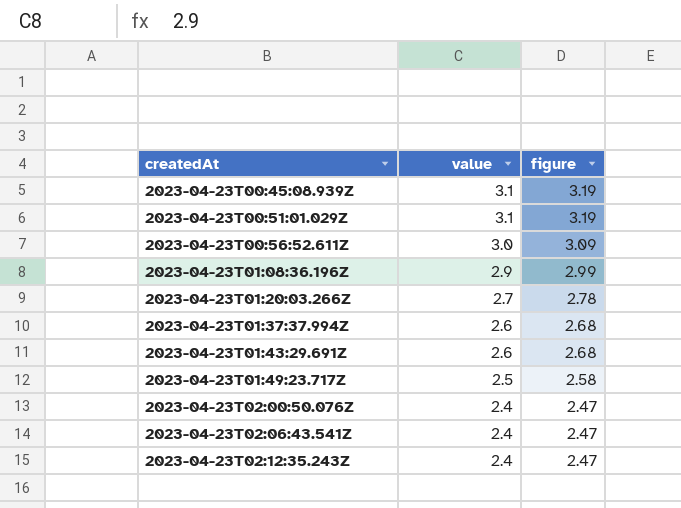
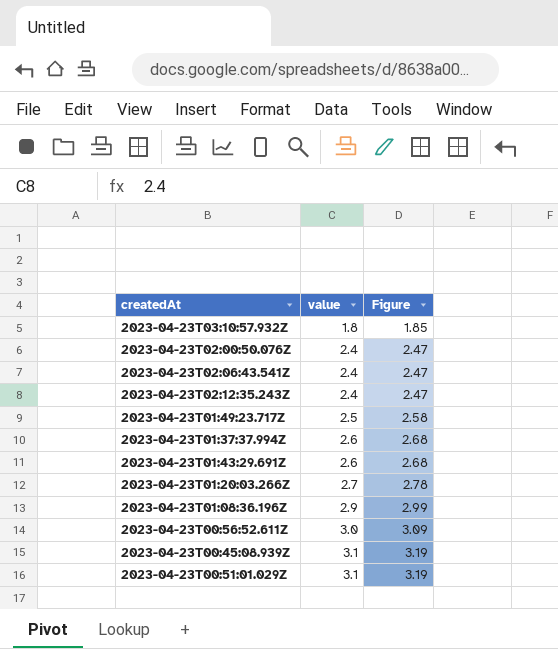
row order: createdAt ascending -> value ascending
column name: figure -> Figure
row 2023-04-23T03:10:57.932Z: none -> 1.8 | 1.85

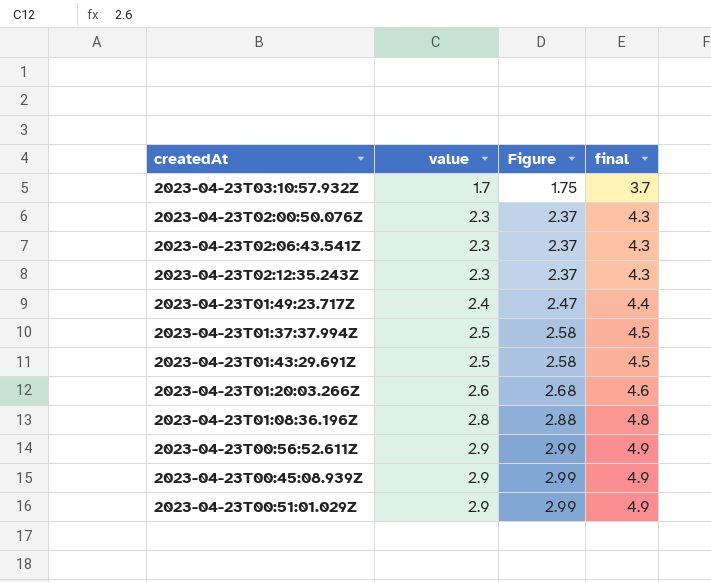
column final | formula: none -> [value] + 2
2023-04-23T03:10:57.932Z | value: 1.8 -> 1.7
2023-04-23T03:10:57.932Z | Figure: 1.85 -> 1.75
2023-04-23T02:00:50.076Z | value: 2.4 -> 2.3
2023-04-23T02:00:50.076Z | Figure: 2.47 -> 2.37
2023-04-23T02:06:43.541Z | value: 2.4 -> 2.3
2023-04-23T02:06:43.541Z | Figure: 2.47 -> 2.37
2023-04-23T02:12:35.243Z | value: 2.4 -> 2.3
2023-04-23T02:12:35.243Z | Figure: 2.47 -> 2.37
2023-04-23T01:49:23.717Z | value: 2.5 -> 2.4
2023-04-23T01:49:23.717Z | Figure: 2.58 -> 2.47
2023-04-23T01:37:37.994Z | value: 2.6 -> 2.5
2023-04-23T01:37:37.994Z | Figure: 2.68 -> 2.58
2023-04-23T01:43:29.691Z | value: 2.6 -> 2.5
2023-04-23T01:43:29.691Z | Figure: 2.68 -> 2.58
2023-04-23T01:20:03.266Z | value: 2.7 -> 2.6
2023-04-23T01:20:03.266Z | Figure: 2.78 -> 2.68
2023-04-23T01:08:36.196Z | value: 2.9 -> 2.8
2023-04-23T01:08:36.196Z | Figure: 2.99 -> 2.88
2023-04-23T00:56:52.611Z | value: 3.0 -> 2.9
2023-04-23T00:56:52.611Z | Figure: 3.09 -> 2.99
2023-04-23T00:45:08.939Z | value: 3.1 -> 2.9
2023-04-23T00:45:08.939Z | Figure: 3.19 -> 2.99
2023-04-23T00:51:01.029Z | value: 3.1 -> 2.9
2023-04-23T00:51:01.029Z | Figure: 3.19 -> 2.99

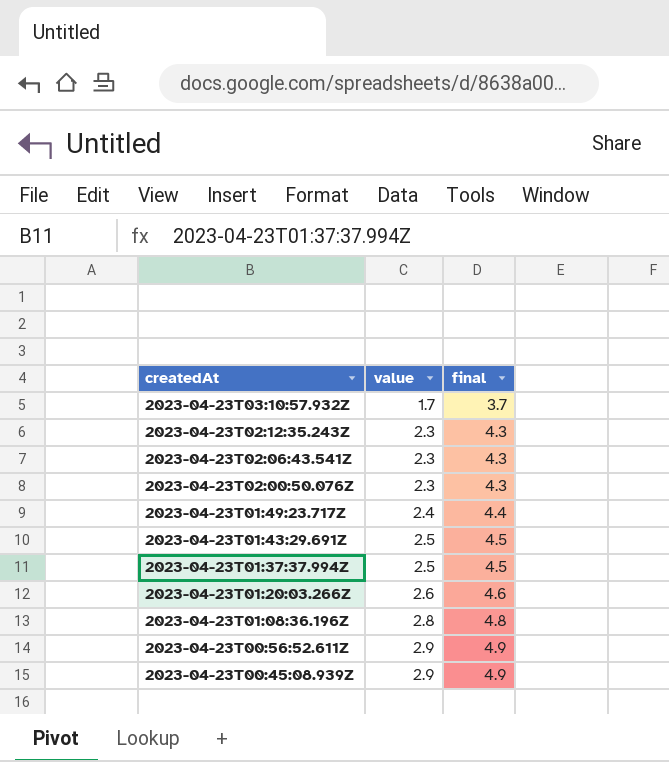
row order: value ascending -> createdAt descending
column Figure | formula: [value] * 1.03 -> none
row 2023-04-23T00:51:01.029Z: 2.9 | 2.99 | 4.9 -> none

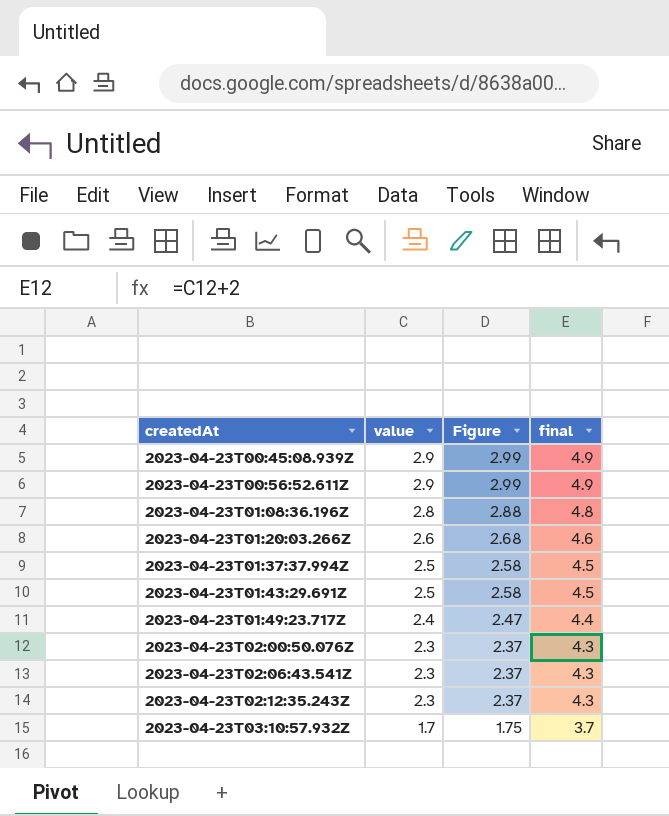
row order: createdAt descending -> createdAt ascending
column Figure | formula: none -> [value] * 1.03

